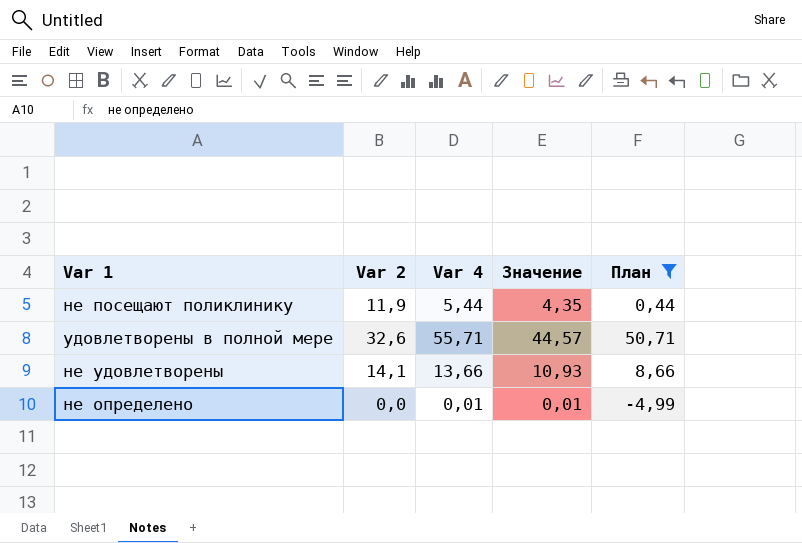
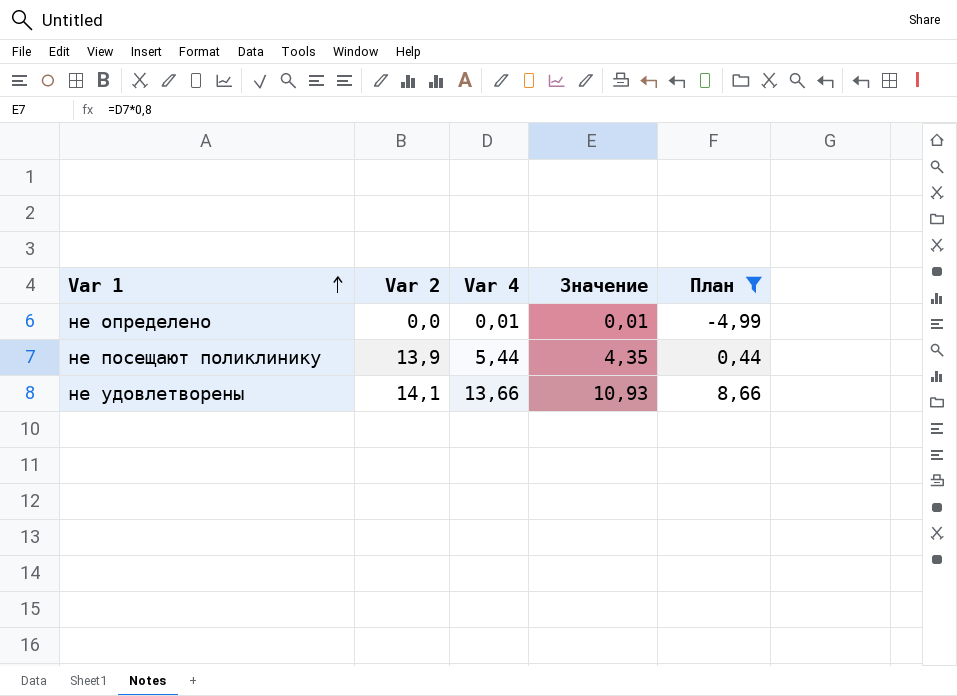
row order: none -> Var 1 ascending
row удовлетворены в полной мере: 32,6 | 55,71 | 44,57 | 50,71 -> none
не посещают поликлинику | Var 2: 11,9 -> 13,9

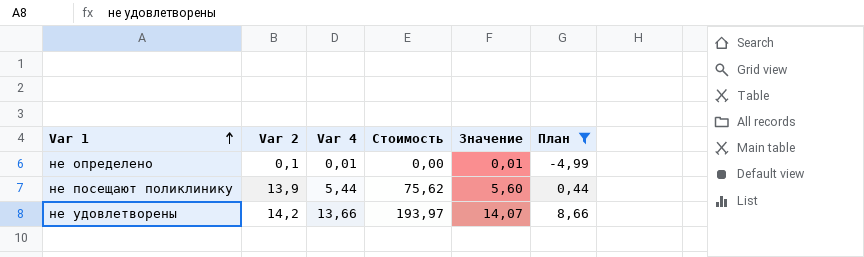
column Стоимость | formula: none -> [Var 2] * [Var 4]
column Значение | formula: [Var 4] * 0,8 -> [Var 4] * 1,03
не определено | Var 2: 0,0 -> 0,1
не удовлетворены | Var 2: 14,1 -> 14,2

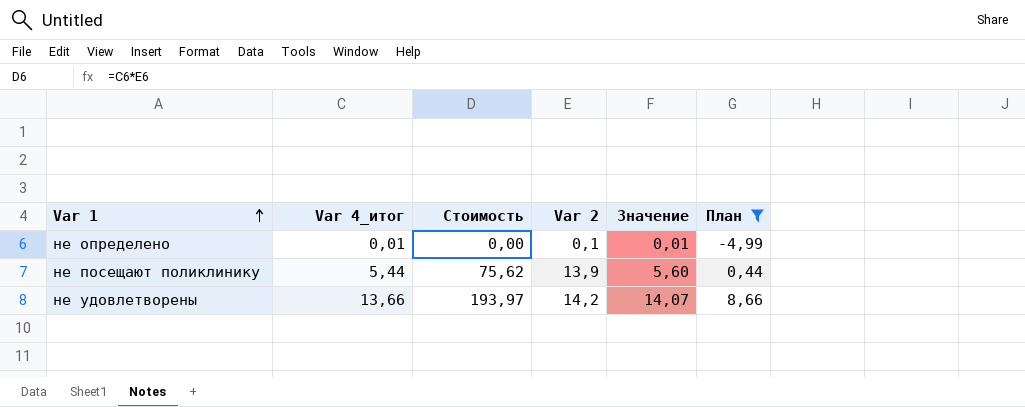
column name: Var 4 -> Var 4_итог
column Var 2 | position: 2 -> 4

